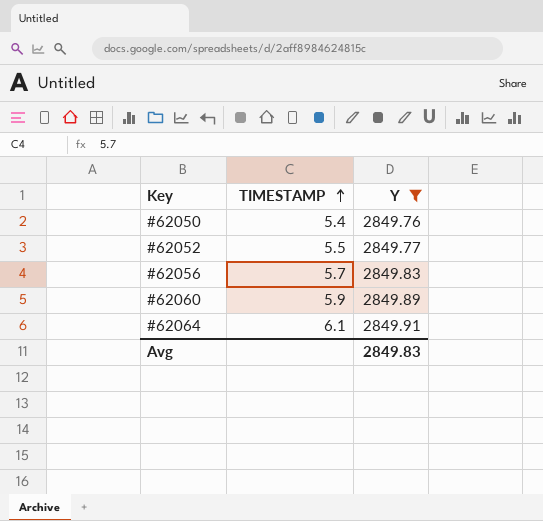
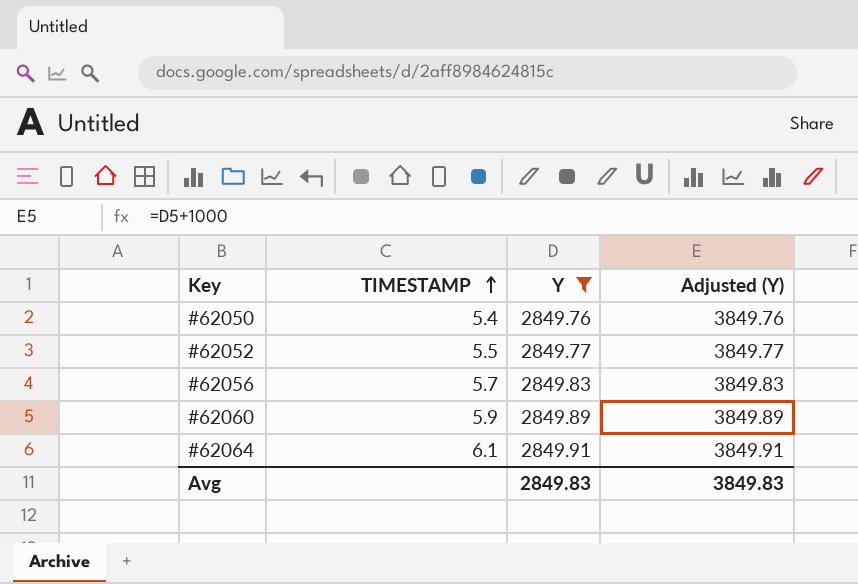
column Adjusted (Y) | formula: none -> [Y] + 1000

